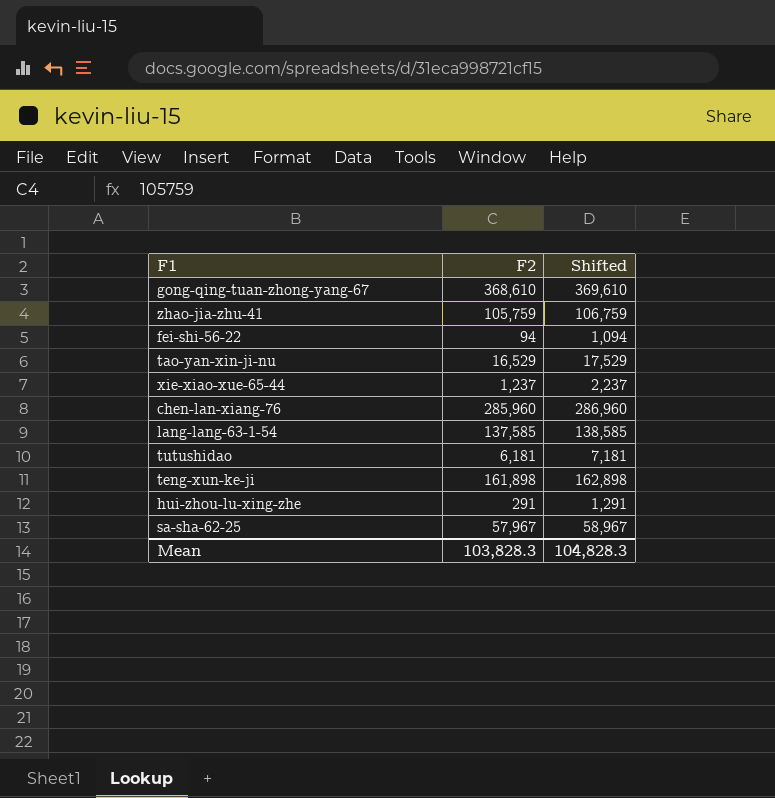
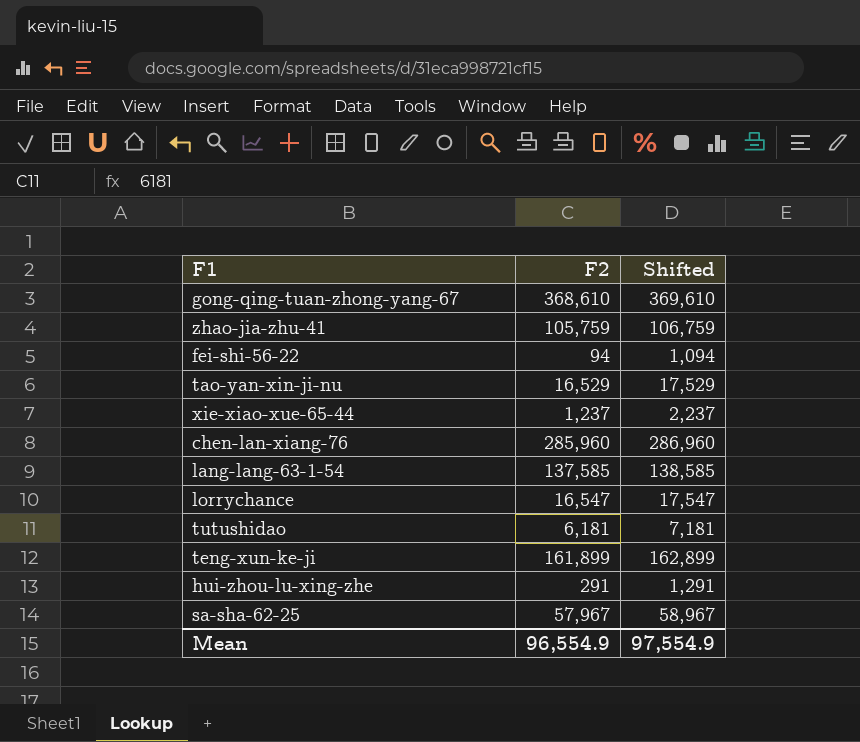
row lorrychance: none -> 16,547 | 17,547
teng-xun-ke-ji | F2: 161,898 -> 161,899
teng-xun-ke-ji | Shifted: 162,898 -> 162,899
Mean | F2: 103,828.3 -> 96,554.9
Mean | Shifted: 104,828.3 -> 97,554.9

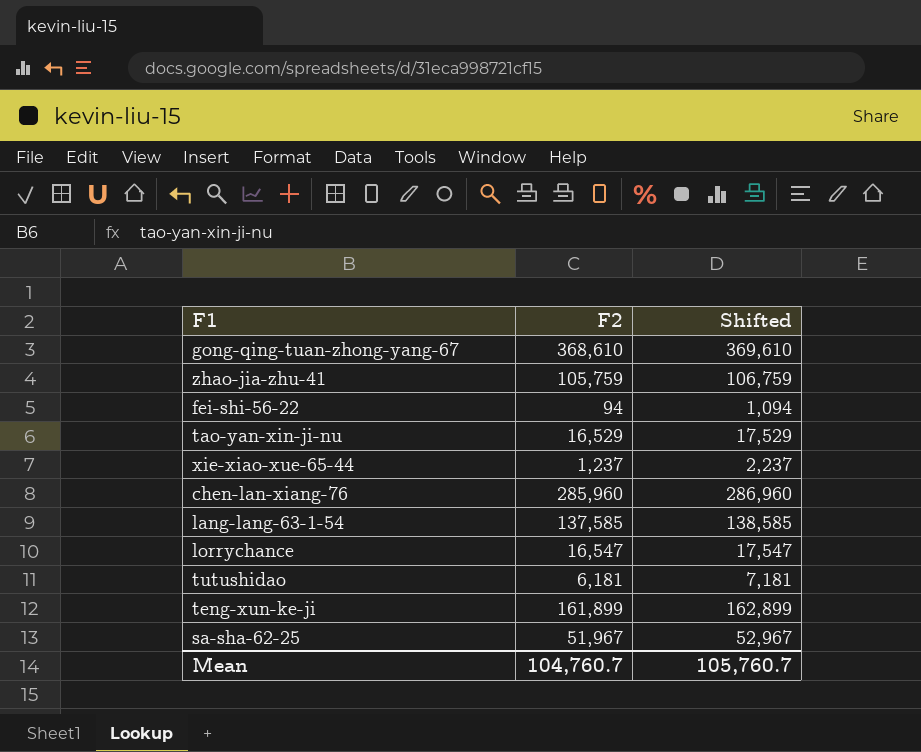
row hui-zhou-lu-xing-zhe: 291 | 1,291 -> none
sa-sha-62-25 | F2: 57,967 -> 51,967
sa-sha-62-25 | Shifted: 58,967 -> 52,967
Mean | F2: 96,554.9 -> 104,760.7
Mean | Shifted: 97,554.9 -> 105,760.7

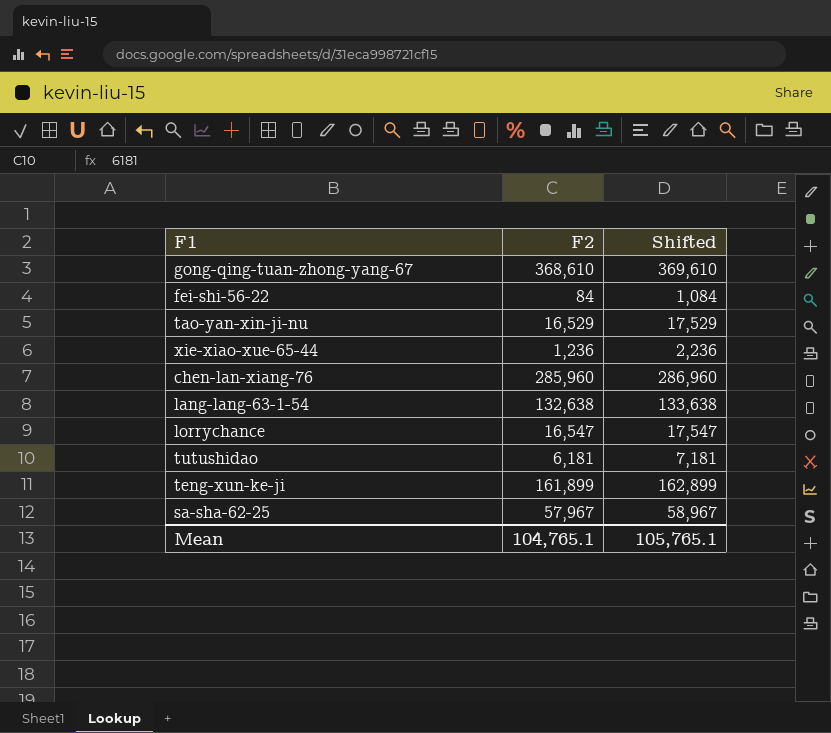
row zhao-jia-zhu-41: 105,759 | 106,759 -> none
fei-shi-56-22 | F2: 94 -> 84
fei-shi-56-22 | Shifted: 1,094 -> 1,084
xie-xiao-xue-65-44 | F2: 1,237 -> 1,236
xie-xiao-xue-65-44 | Shifted: 2,237 -> 2,236
lang-lang-63-1-54 | F2: 137,585 -> 132,638
lang-lang-63-1-54 | Shifted: 138,585 -> 133,638
sa-sha-62-25 | F2: 51,967 -> 57,967
sa-sha-62-25 | Shifted: 52,967 -> 58,967
Mean | F2: 104,760.7 -> 104,765.1
Mean | Shifted: 105,760.7 -> 105,765.1

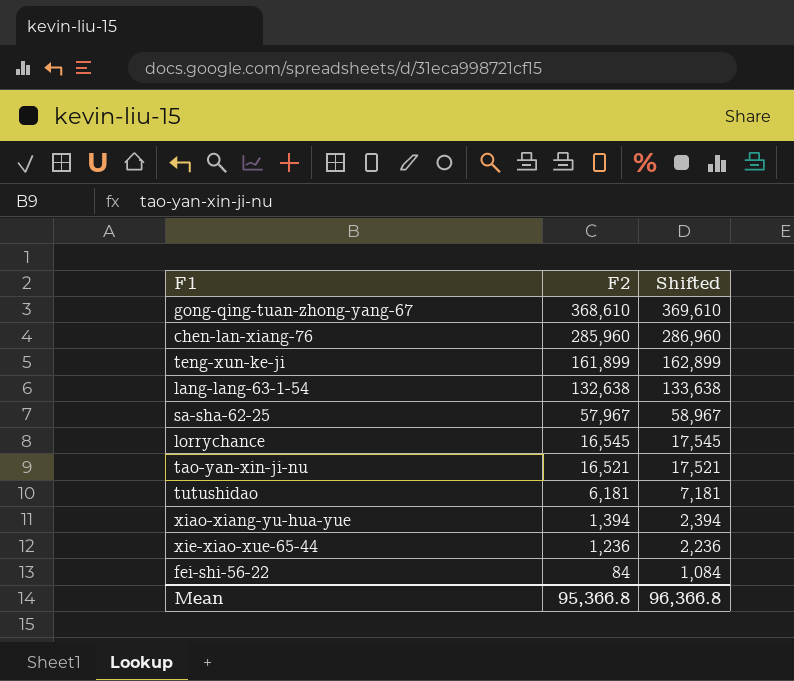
row order: none -> F2 descending
lorrychance | F2: 16,547 -> 16,545
lorrychance | Shifted: 17,547 -> 17,545
tao-yan-xin-ji-nu | F2: 16,529 -> 16,521
tao-yan-xin-ji-nu | Shifted: 17,529 -> 17,521
row xiao-xiang-yu-hua-yue: none -> 1,394 | 2,394
Mean | F2: 104,765.1 -> 95,366.8
Mean | Shifted: 105,765.1 -> 96,366.8

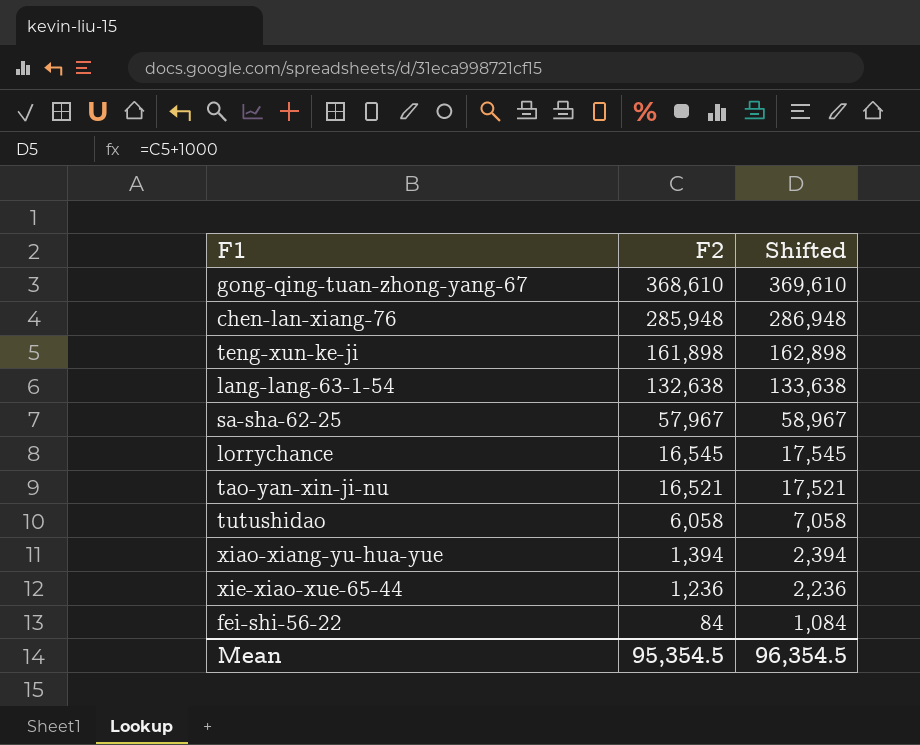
chen-lan-xiang-76 | F2: 285,960 -> 285,948
chen-lan-xiang-76 | Shifted: 286,960 -> 286,948
teng-xun-ke-ji | F2: 161,899 -> 161,898
teng-xun-ke-ji | Shifted: 162,899 -> 162,898
tutushidao | F2: 6,181 -> 6,058
tutushidao | Shifted: 7,181 -> 7,058
Mean | F2: 95,366.8 -> 95,354.5
Mean | Shifted: 96,366.8 -> 96,354.5

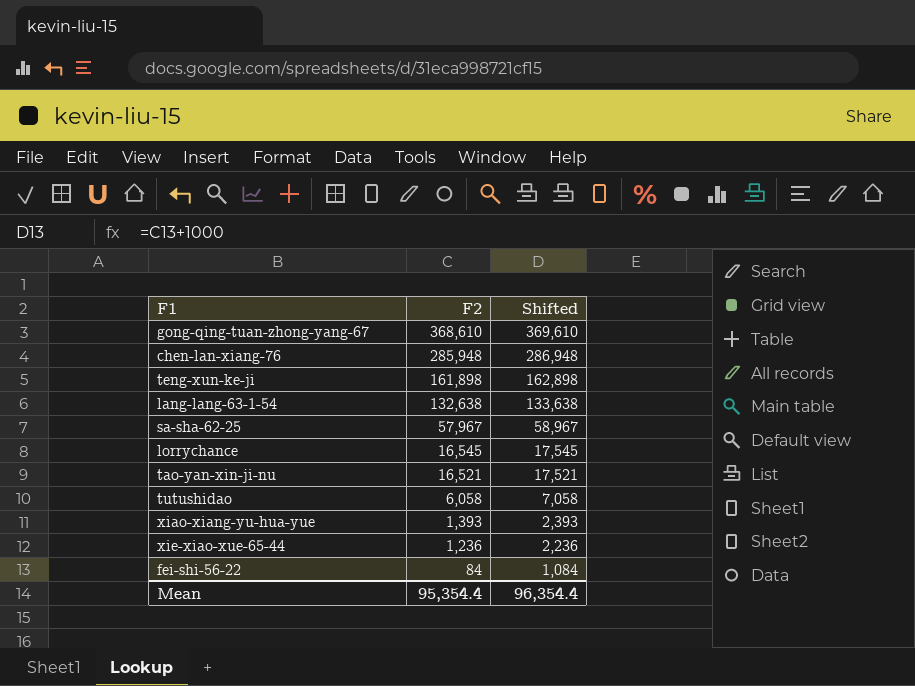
xiao-xiang-yu-hua-yue | F2: 1,394 -> 1,393
xiao-xiang-yu-hua-yue | Shifted: 2,394 -> 2,393
Mean | F2: 95,354.5 -> 95,354.4
Mean | Shifted: 96,354.5 -> 96,354.4

